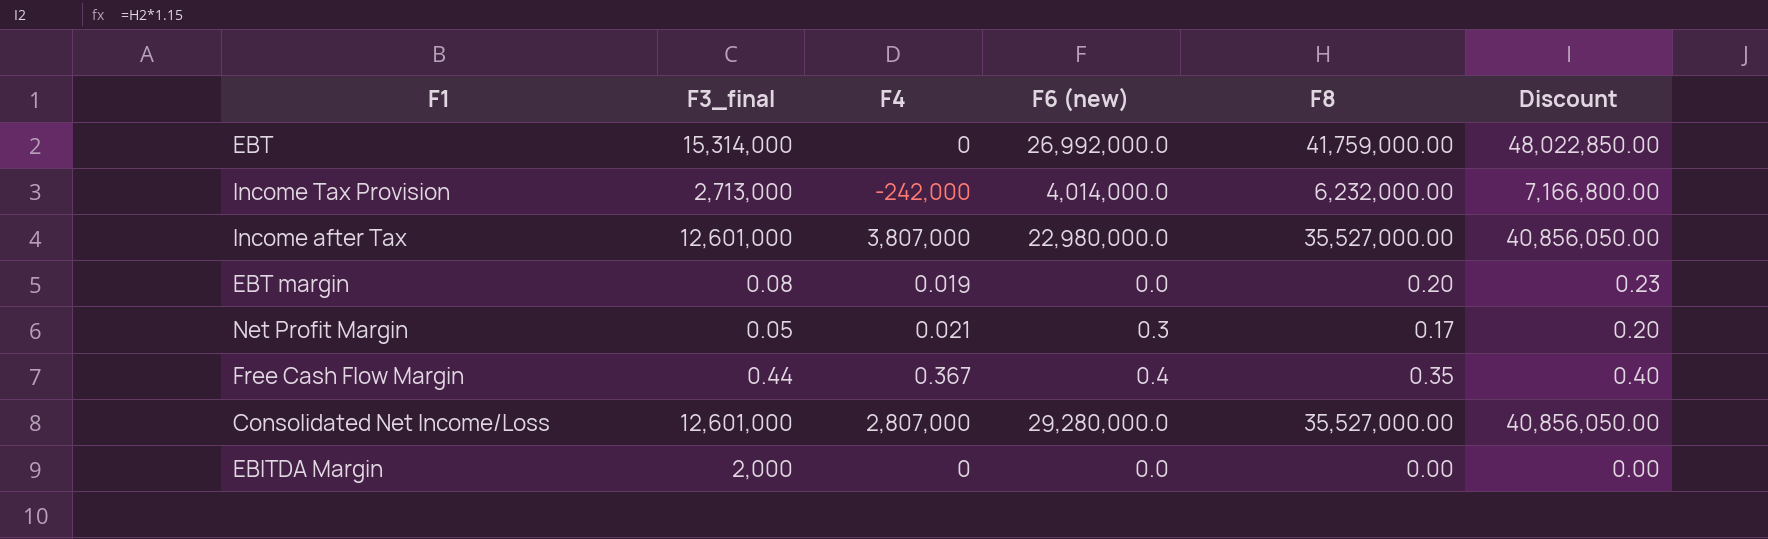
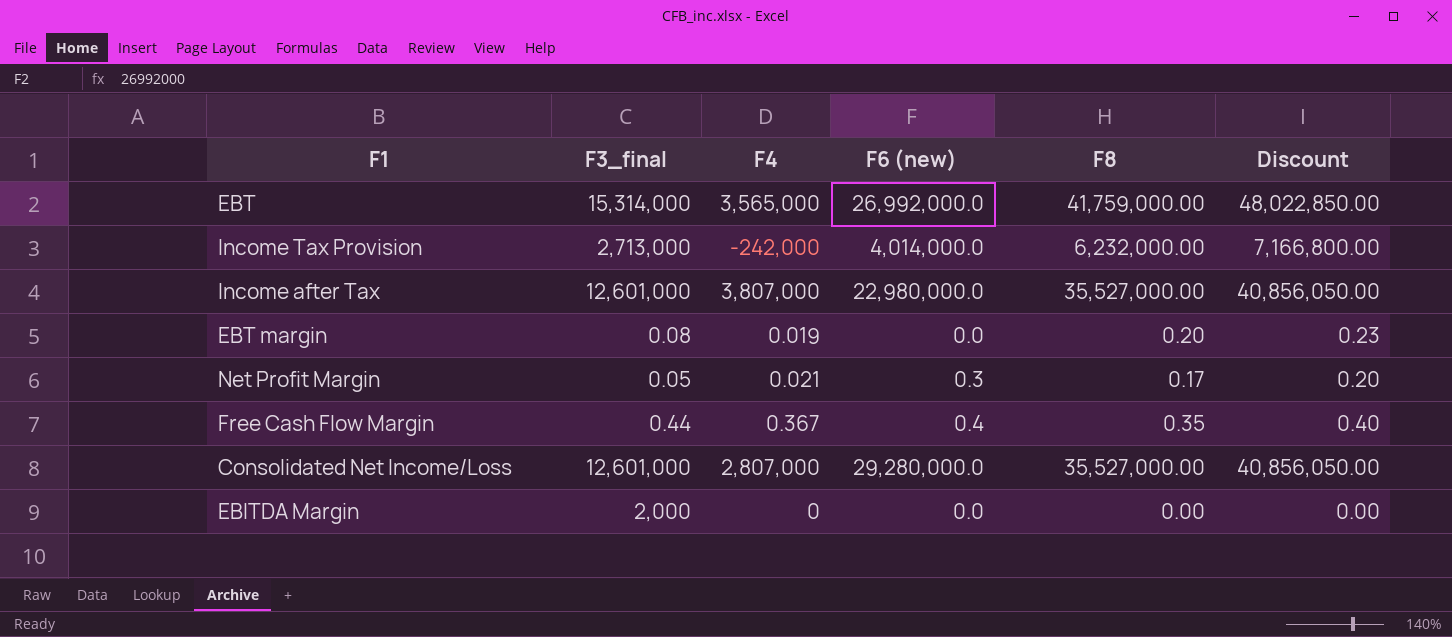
EBT | F4: 0 -> 3,565,000

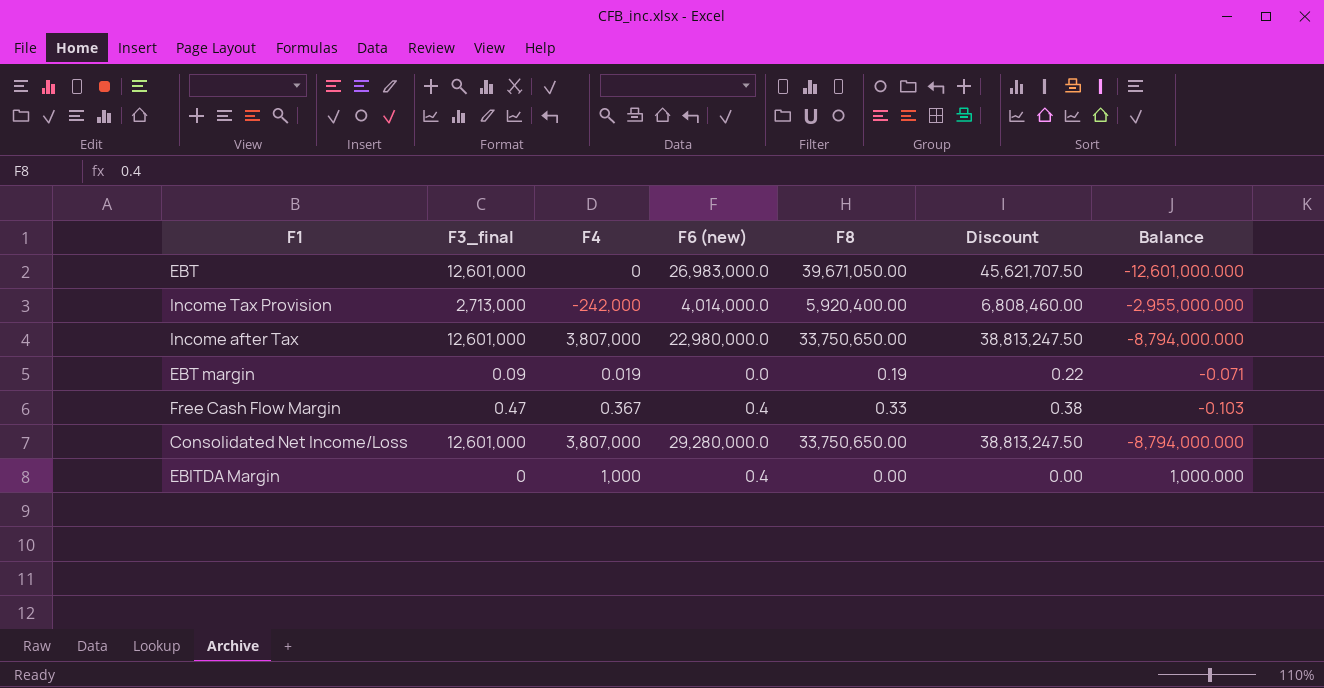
column Balance | formula: none -> [F4] - [F3_final]
row Net Profit Margin: 0.05 | 0.021 | 0.3 | 0.17 | 0.20 -> none
EBT | F3_final: 15,314,000 -> 12,601,000
EBT | F4: 3,565,000 -> 0
EBT | F6 (new): 26,992,000.0 -> 26,983,000.0
EBT | F8: 41,759,000.00 -> 39,671,050.00
EBT | Discount: 48,022,850.00 -> 45,621,707.50
Income Tax Provision | F8: 6,232,000.00 -> 5,920,400.00
Income Tax Provision | Discount: 7,166,800.00 -> 6,808,460.00
Income after Tax | F8: 35,527,000.00 -> 33,750,650.00
Income after Tax | Discount: 40,856,050.00 -> 38,813,247.50
EBT margin | F3_final: 0.08 -> 0.09
EBT margin | F8: 0.20 -> 0.19
EBT margin | Discount: 0.23 -> 0.22
Free Cash Flow Margin | F3_final: 0.44 -> 0.47
Free Cash Flow Margin | F8: 0.35 -> 0.33
Free Cash Flow Margin | Discount: 0.40 -> 0.38
Consolidated Net Income/Loss | F4: 2,807,000 -> 3,807,000
Consolidated Net Income/Loss | F8: 35,527,000.00 -> 33,750,650.00
Consolidated Net Income/Loss | Discount: 40,856,050.00 -> 38,813,247.50
EBITDA Margin | F3_final: 2,000 -> 0
EBITDA Margin | F4: 0 -> 1,000
EBITDA Margin | F6 (new): 0.0 -> 0.4

